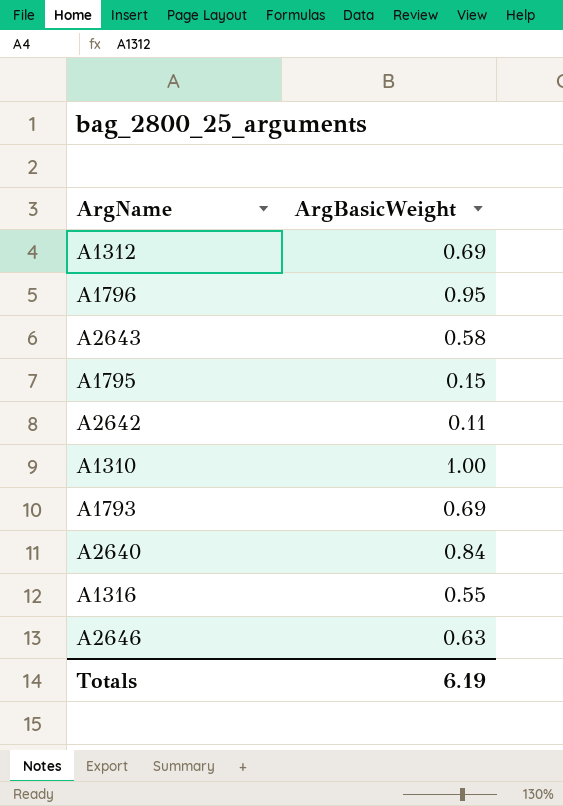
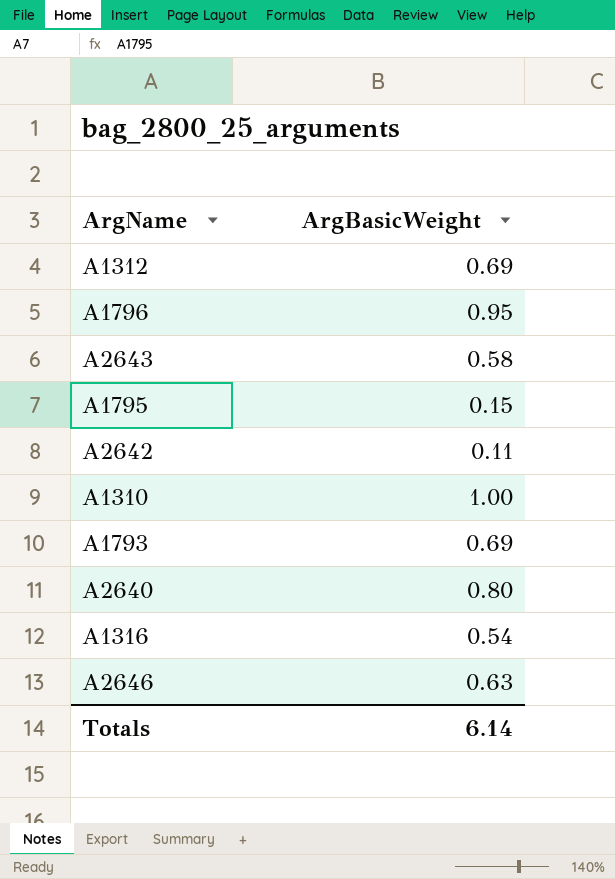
A2640 | ArgBasicWeight: 0.84 -> 0.80
A1316 | ArgBasicWeight: 0.55 -> 0.54
Totals | ArgBasicWeight: 6.19 -> 6.14

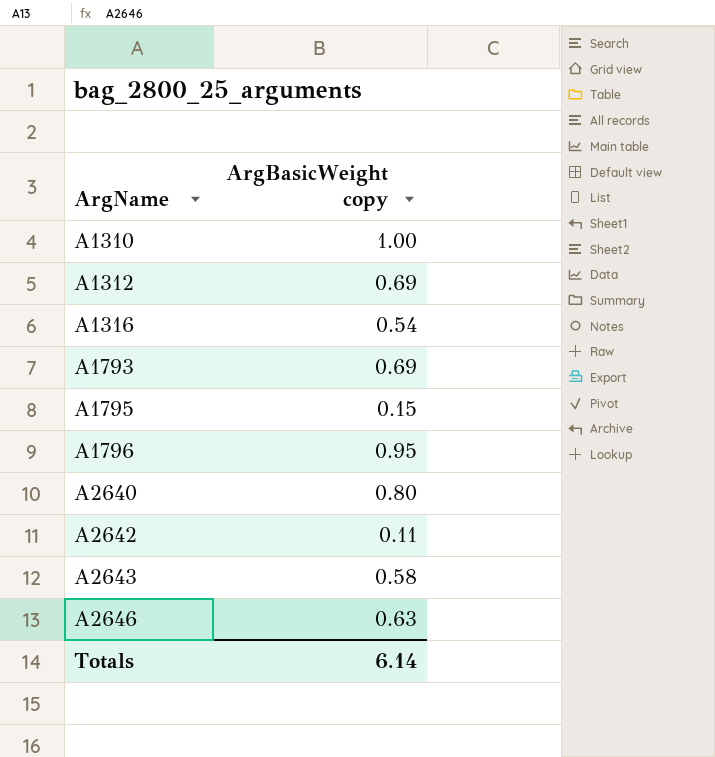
row order: none -> ArgName ascending
column name: ArgBasicWeight -> ArgBasicWeight copy

